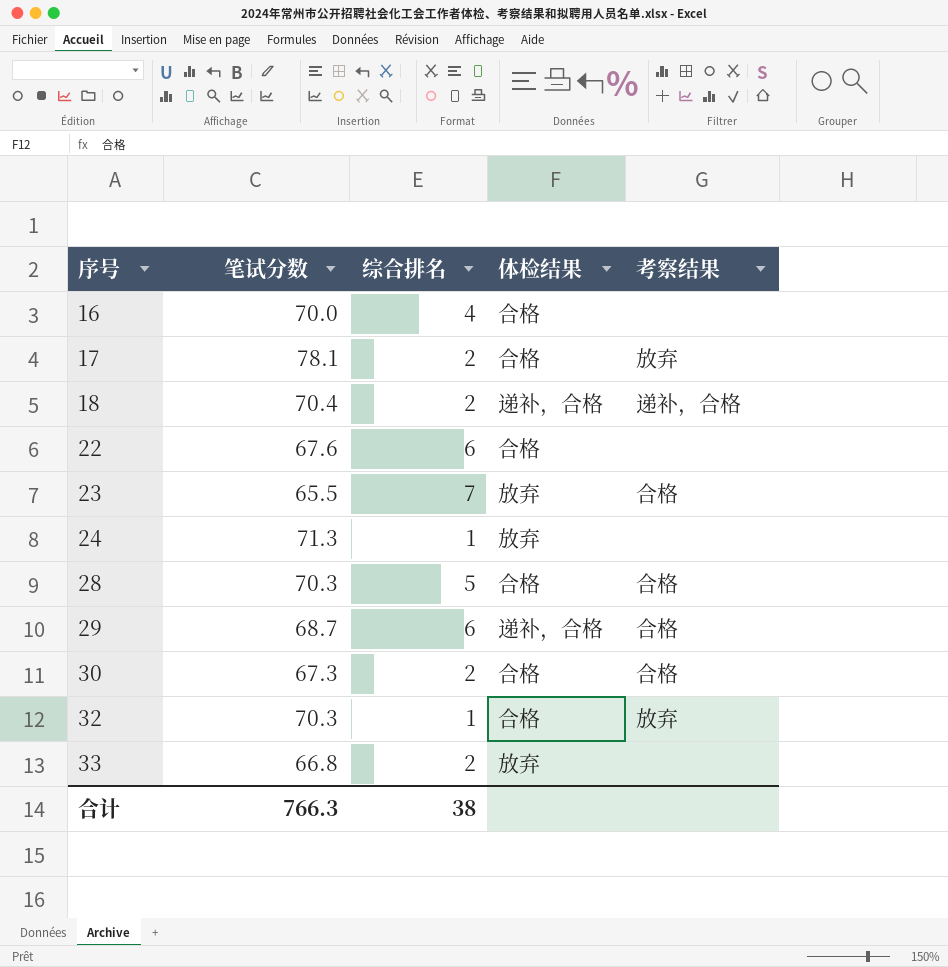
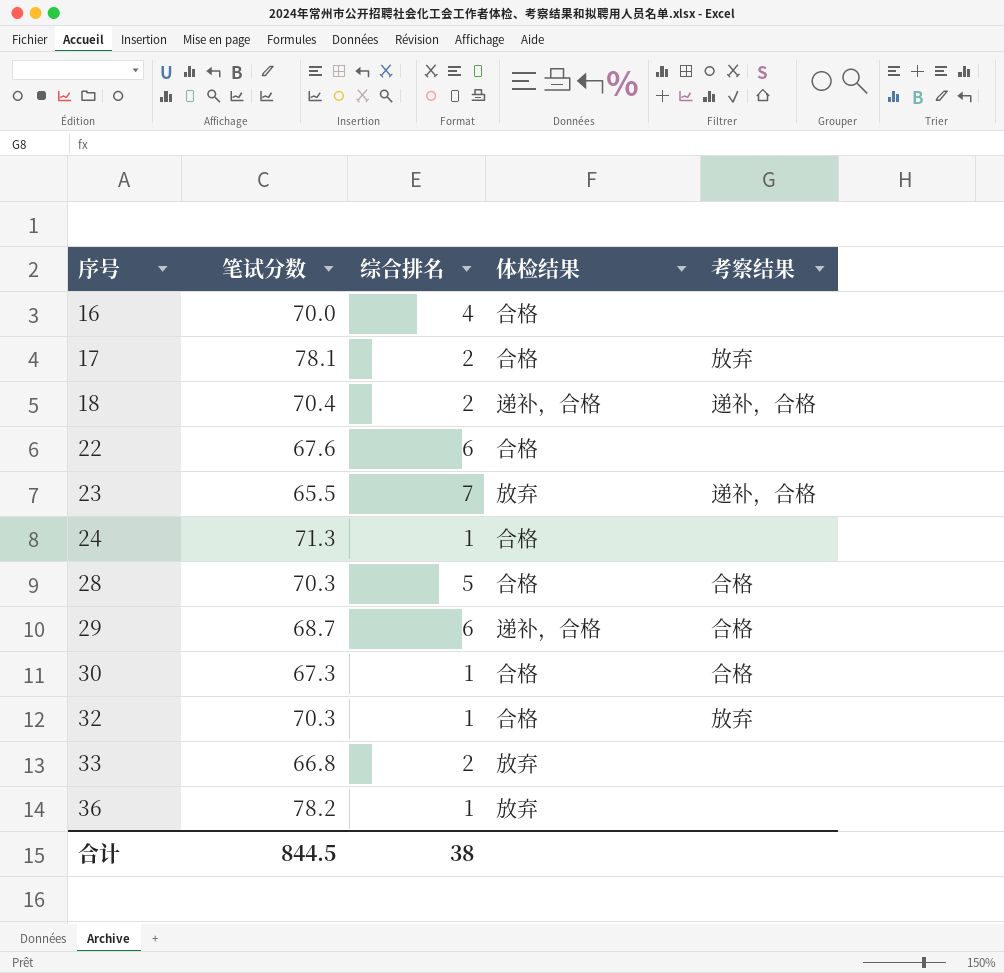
23 | 考察结果: 合格 -> 递补，合格
24 | 体检结果: 放弃 -> 合格
30 | 综合排名: 2 -> 1
row 36: none -> 78.2 | 1 | 放弃 | none
合计 | 笔试分数: 766.3 -> 844.5

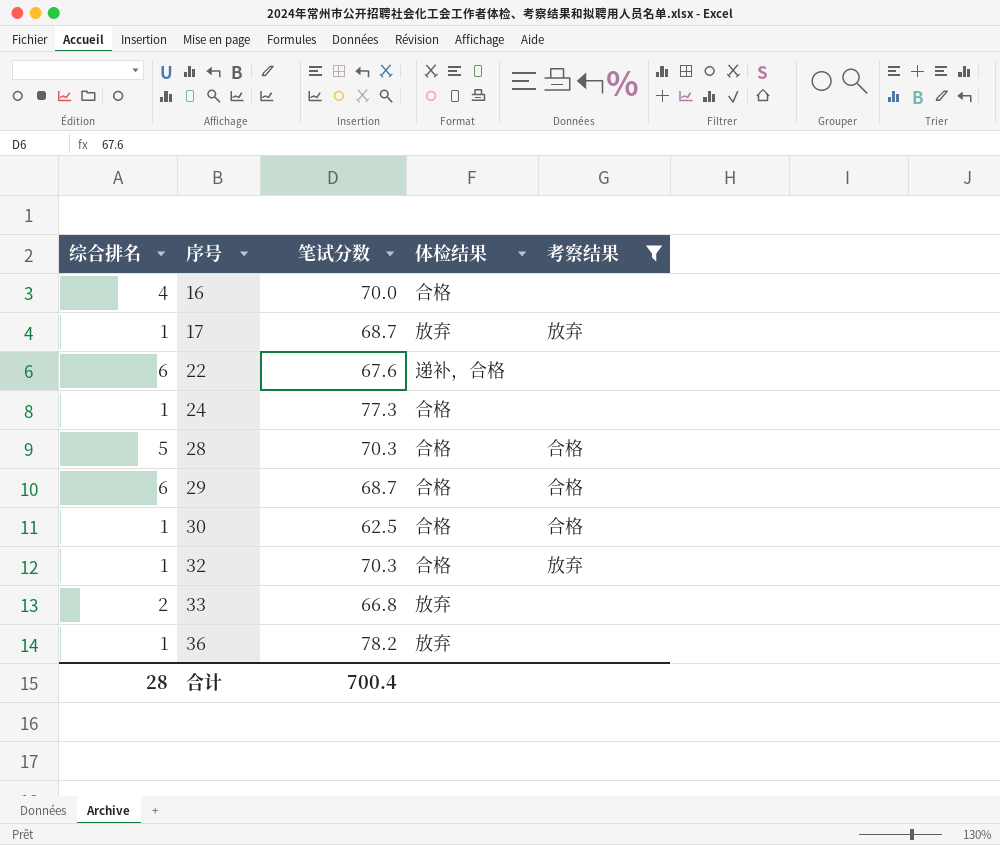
filter: none -> 考察结果 != 递补，合格
column 综合排名 | position: 3 -> 1
17 | 综合排名: 2 -> 1
17 | 笔试分数: 78.1 -> 68.7
17 | 体检结果: 合格 -> 放弃
22 | 体检结果: 合格 -> 递补，合格
24 | 笔试分数: 71.3 -> 77.3
29 | 体检结果: 递补，合格 -> 合格
30 | 笔试分数: 67.3 -> 62.5
合计 | 综合排名: 38 -> 28
合计 | 笔试分数: 844.5 -> 700.4

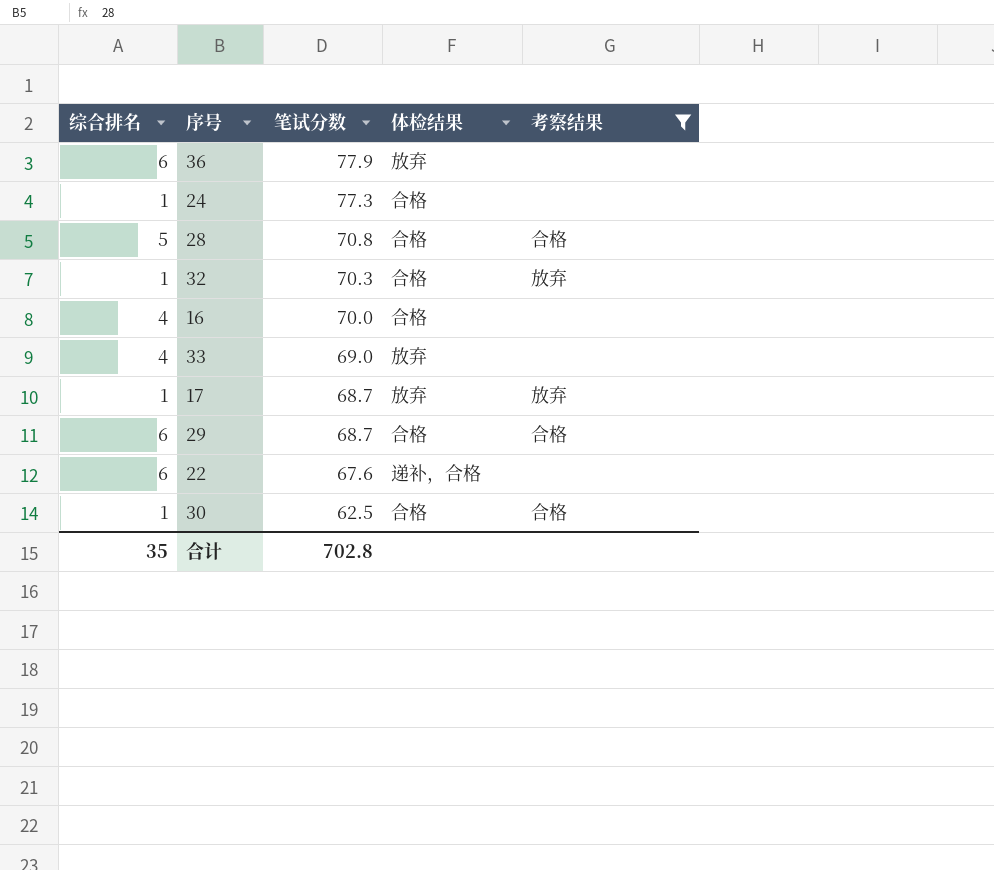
row order: 序号 ascending -> 笔试分数 descending
36 | 综合排名: 1 -> 6
36 | 笔试分数: 78.2 -> 77.9
28 | 笔试分数: 70.3 -> 70.8
33 | 综合排名: 2 -> 4
33 | 笔试分数: 66.8 -> 69.0
合计 | 综合排名: 28 -> 35
合计 | 笔试分数: 700.4 -> 702.8

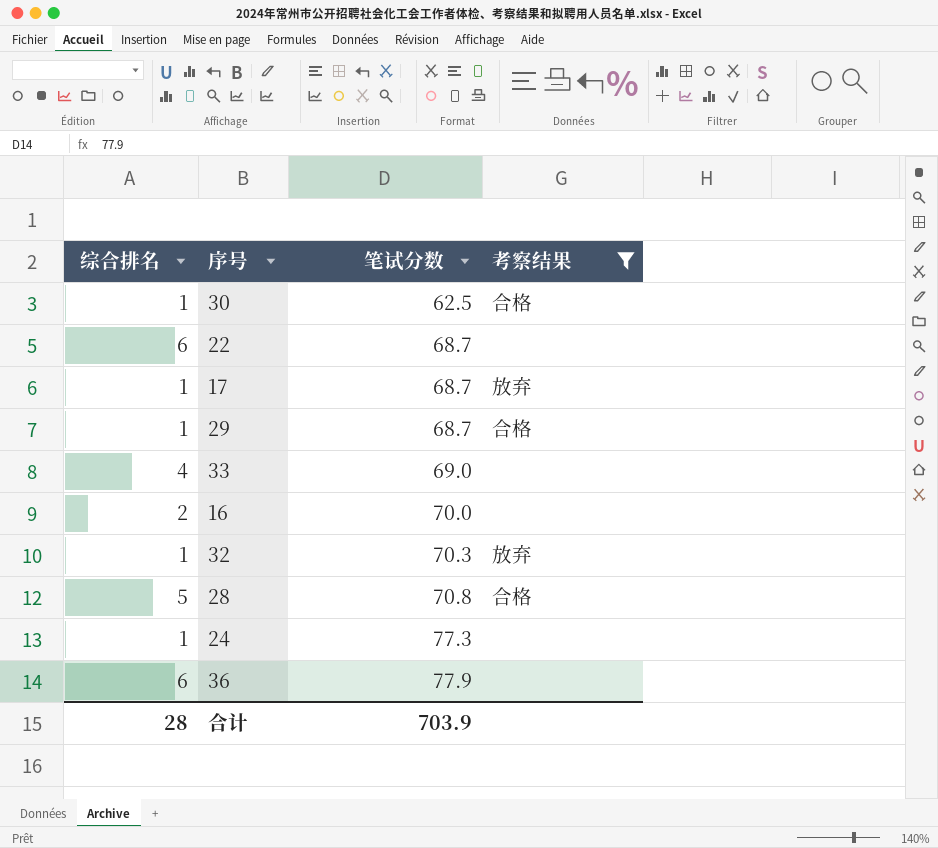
row order: 笔试分数 descending -> 笔试分数 ascending
column 体检结果 | position: 4 -> none
22 | 笔试分数: 67.6 -> 68.7
29 | 综合排名: 6 -> 1
16 | 综合排名: 4 -> 2
合计 | 综合排名: 35 -> 28
合计 | 笔试分数: 702.8 -> 703.9

